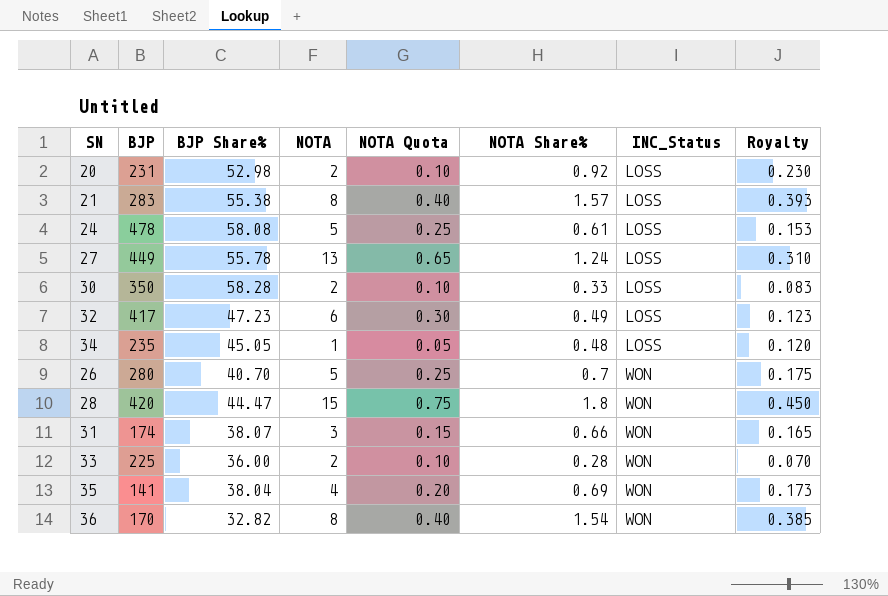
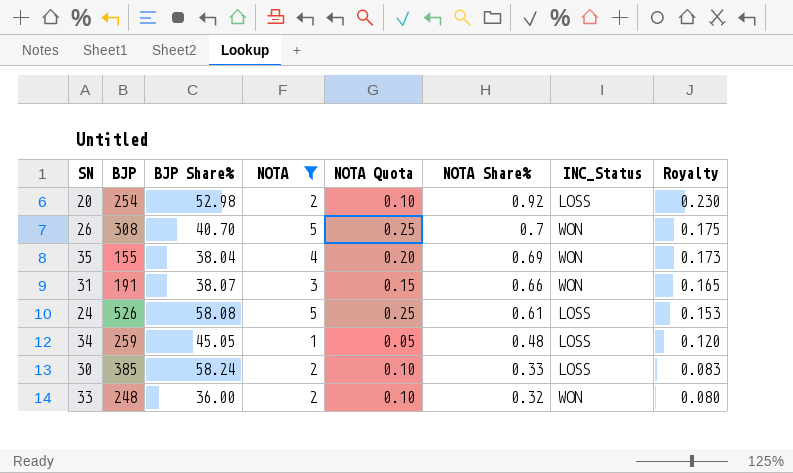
filter: none -> NOTA <= 5
row order: INC_Status ascending -> NOTA Share% descending
20 | BJP: 231 -> 254
26 | BJP: 280 -> 308
35 | BJP: 141 -> 155
31 | BJP: 174 -> 191
24 | BJP: 478 -> 526
34 | BJP: 235 -> 259
30 | BJP: 350 -> 385
30 | BJP Share%: 58.28 -> 58.24
33 | BJP: 225 -> 248
33 | NOTA Share%: 0.28 -> 0.32
33 | Royalty: 0.070 -> 0.080

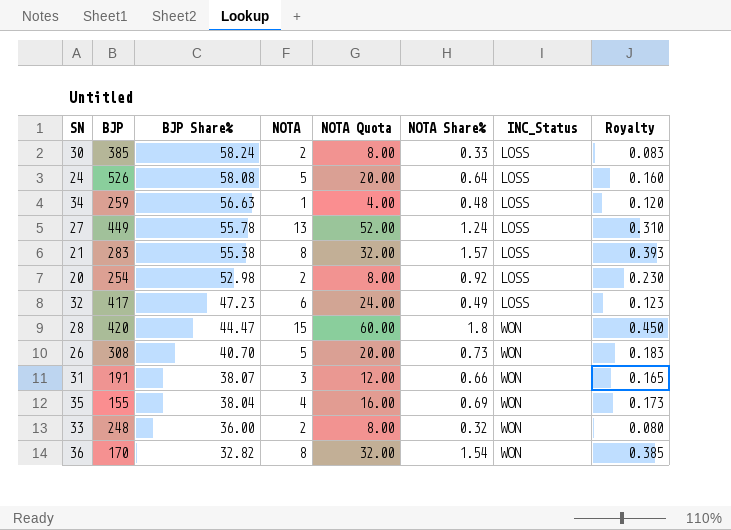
filter: NOTA <= 5 -> none
row order: NOTA Share% descending -> BJP Share% descending
column NOTA Quota | formula: [NOTA] * 0.05 -> [NOTA] * 4
24 | NOTA Share%: 0.61 -> 0.64
24 | Royalty: 0.153 -> 0.160
34 | BJP Share%: 45.05 -> 56.63
26 | NOTA Share%: 0.7 -> 0.73
26 | Royalty: 0.175 -> 0.183

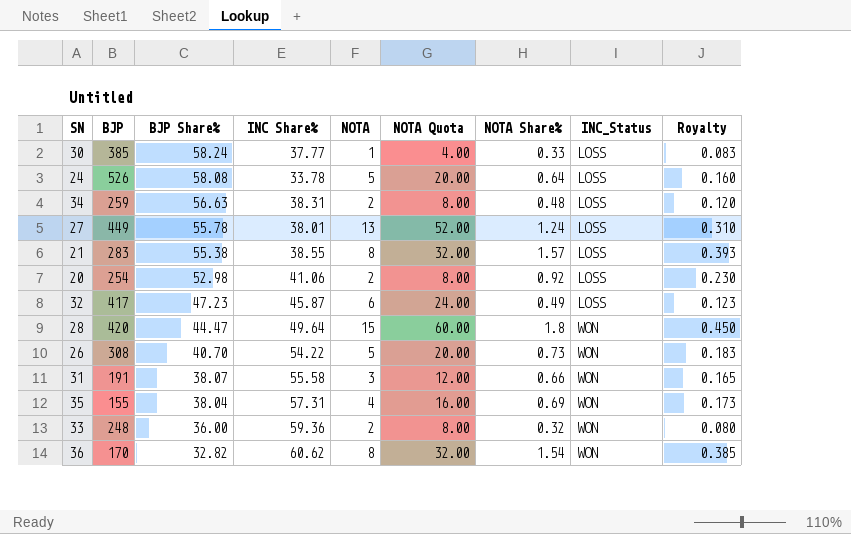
column INC Share% | position: none -> 4
30 | NOTA: 2 -> 1
30 | NOTA Quota: 8.00 -> 4.00
34 | NOTA: 1 -> 2
34 | NOTA Quota: 4.00 -> 8.00

